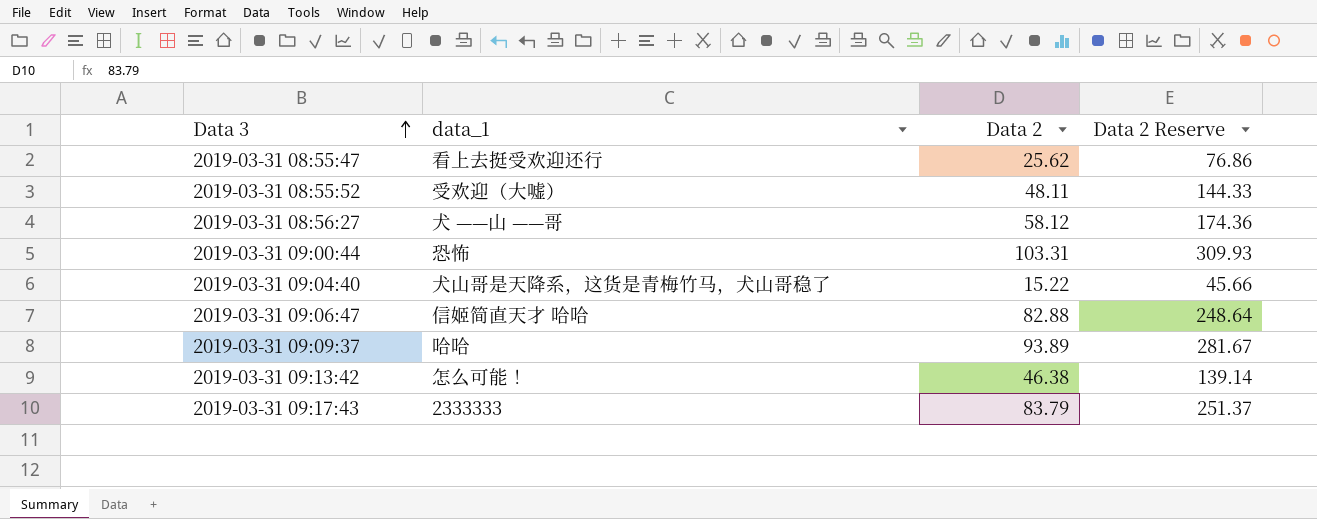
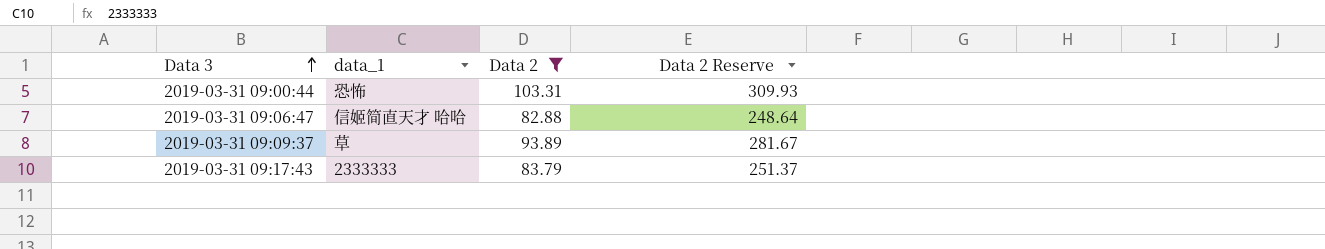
filter: none -> Data 2 >= 82.88
2019-03-31 09:09:37 | data_1: 哈哈 -> 草

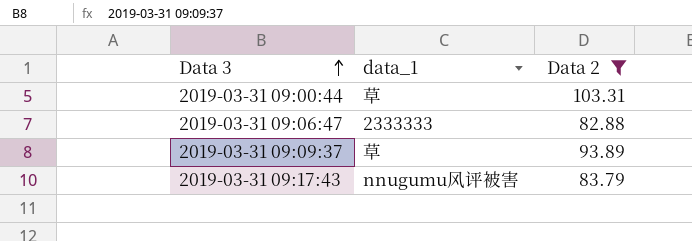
column Data 2 Reserve | formula: [Data 2] * 3 -> none
2019-03-31 09:00:44 | data_1: 恐怖 -> 草
2019-03-31 09:06:47 | data_1: 信姬简直天才 哈哈 -> 2333333
2019-03-31 09:17:43 | data_1: 2333333 -> nnugumu风评被害

